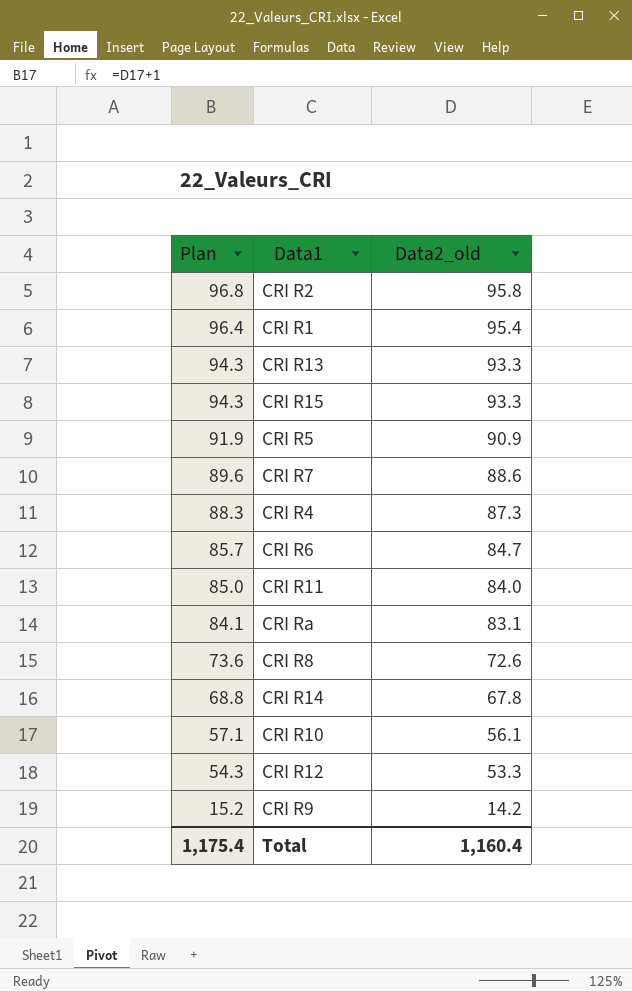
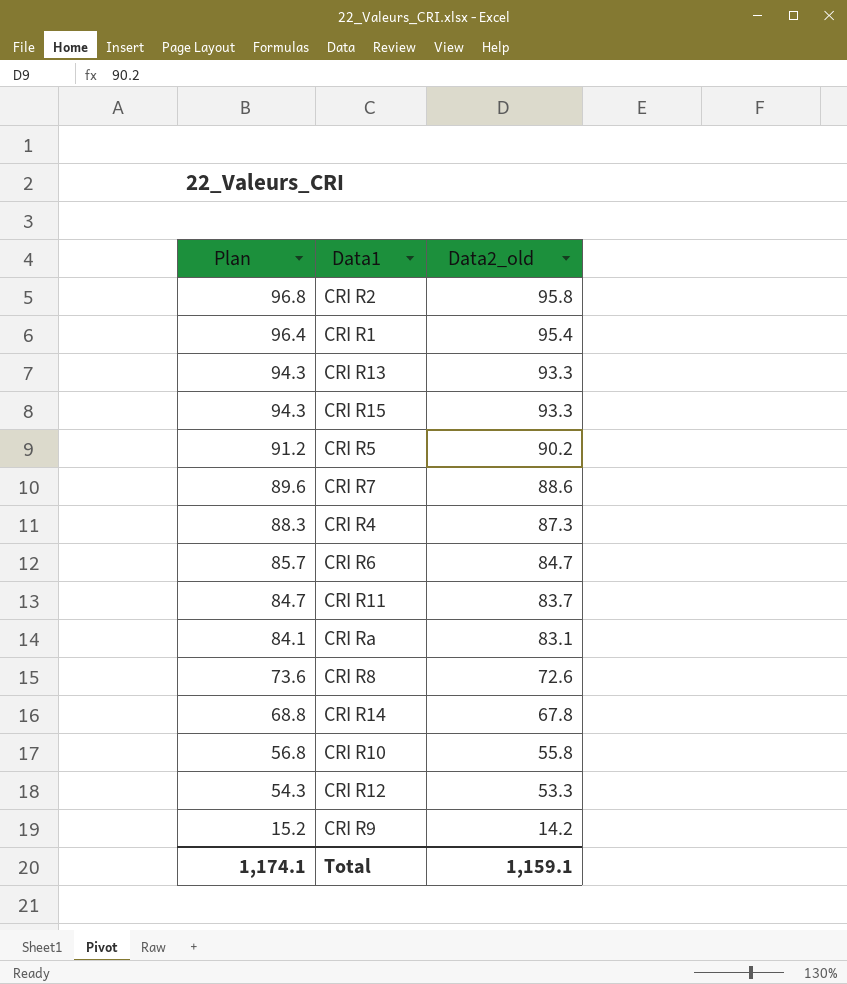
CRI R5 | Plan: 91.9 -> 91.2
CRI R5 | Data2_old: 90.9 -> 90.2
CRI R11 | Plan: 85.0 -> 84.7
CRI R11 | Data2_old: 84.0 -> 83.7
CRI R10 | Plan: 57.1 -> 56.8
CRI R10 | Data2_old: 56.1 -> 55.8
Total | Plan: 1,175.4 -> 1,174.1
Total | Data2_old: 1,160.4 -> 1,159.1

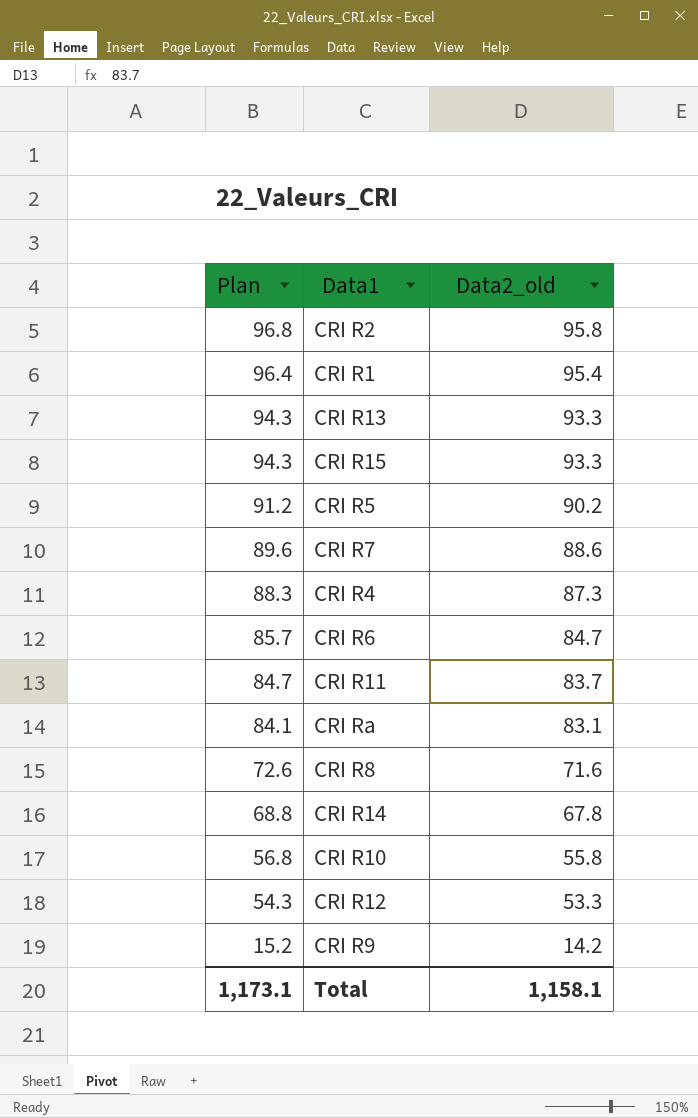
CRI R8 | Plan: 73.6 -> 72.6
CRI R8 | Data2_old: 72.6 -> 71.6
Total | Plan: 1,174.1 -> 1,173.1
Total | Data2_old: 1,159.1 -> 1,158.1

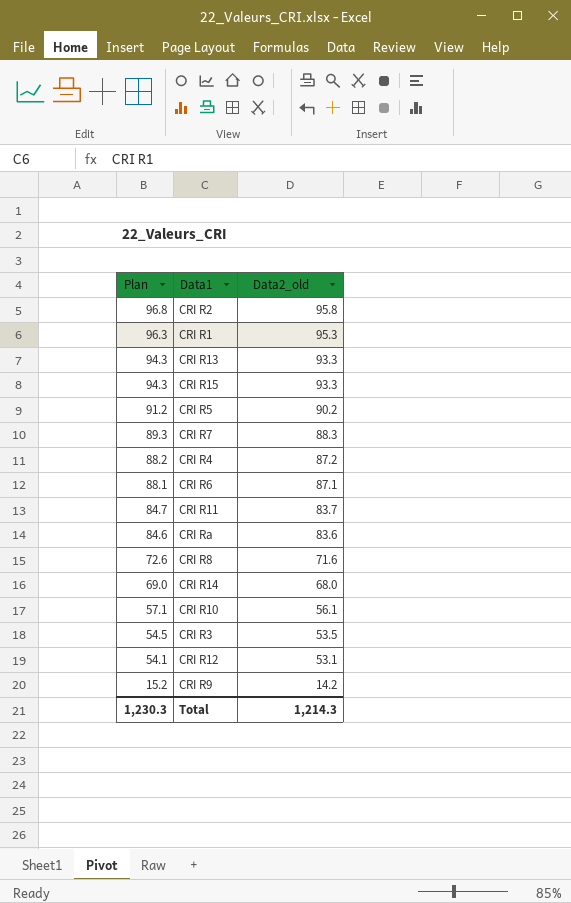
CRI R1 | Plan: 96.4 -> 96.3
CRI R1 | Data2_old: 95.4 -> 95.3
CRI R7 | Plan: 89.6 -> 89.3
CRI R7 | Data2_old: 88.6 -> 88.3
CRI R4 | Plan: 88.3 -> 88.2
CRI R4 | Data2_old: 87.3 -> 87.2
CRI R6 | Plan: 85.7 -> 88.1
CRI R6 | Data2_old: 84.7 -> 87.1
CRI Ra | Plan: 84.1 -> 84.6
CRI Ra | Data2_old: 83.1 -> 83.6
CRI R14 | Plan: 68.8 -> 69.0
CRI R14 | Data2_old: 67.8 -> 68.0
CRI R10 | Plan: 56.8 -> 57.1
CRI R10 | Data2_old: 55.8 -> 56.1
row CRI R3: none -> 54.5 | 53.5
CRI R12 | Plan: 54.3 -> 54.1
CRI R12 | Data2_old: 53.3 -> 53.1
Total | Plan: 1,173.1 -> 1,230.3
Total | Data2_old: 1,158.1 -> 1,214.3

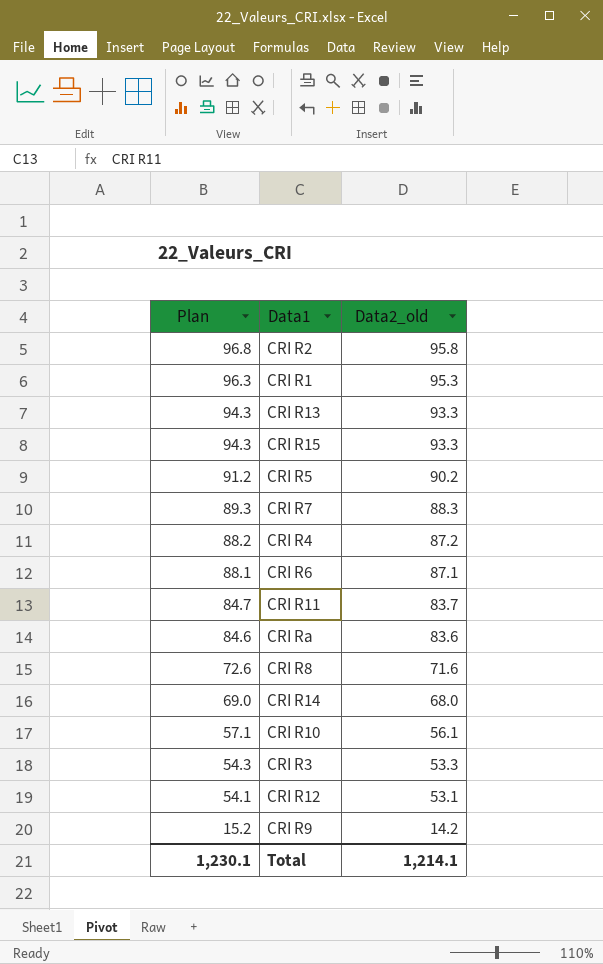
CRI R3 | Plan: 54.5 -> 54.3
CRI R3 | Data2_old: 53.5 -> 53.3
Total | Plan: 1,230.3 -> 1,230.1
Total | Data2_old: 1,214.3 -> 1,214.1

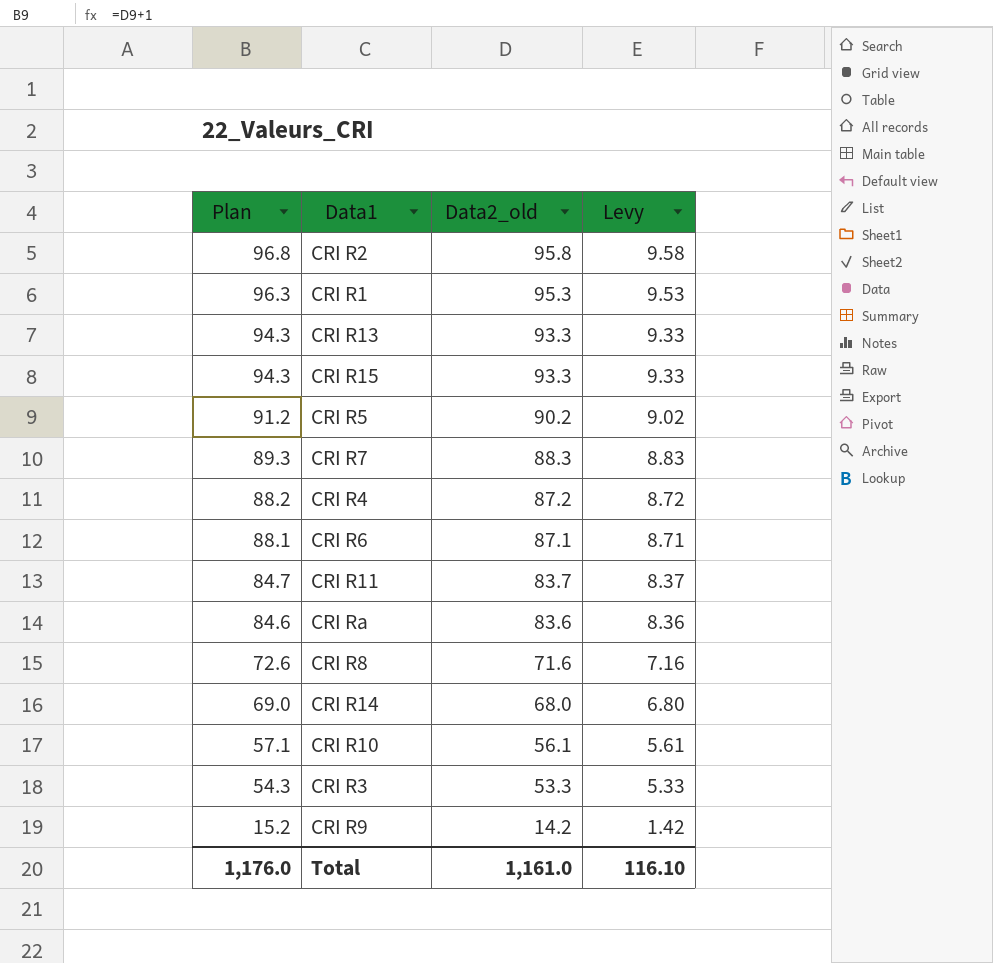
column Levy | formula: none -> [Data2_old] * 0.1
row CRI R12: 54.1 | 53.1 -> none
Total | Plan: 1,230.1 -> 1,176.0
Total | Data2_old: 1,214.1 -> 1,161.0

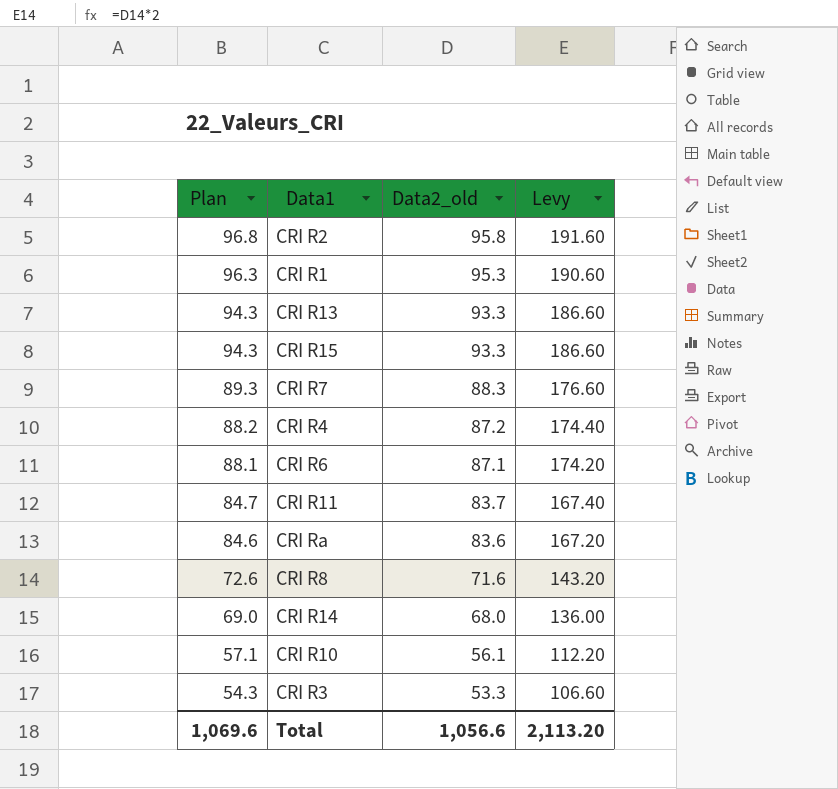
column Levy | formula: [Data2_old] * 0.1 -> [Data2_old] * 2
row CRI R5: 91.2 | 90.2 | 9.02 -> none
row CRI R9: 15.2 | 14.2 | 1.42 -> none
Total | Plan: 1,176.0 -> 1,069.6
Total | Data2_old: 1,161.0 -> 1,056.6
Total | Levy: 116.10 -> 2,113.20

